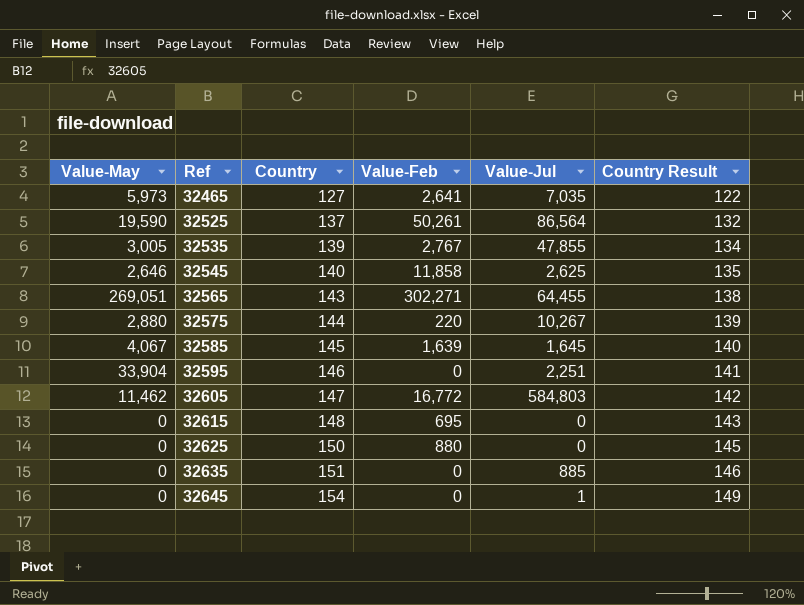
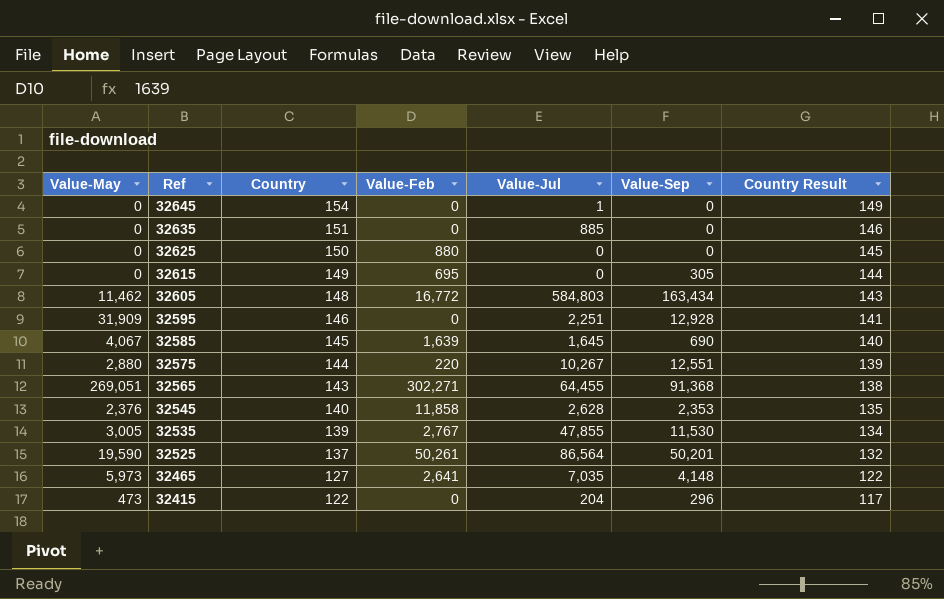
row order: Ref ascending -> Ref descending
column Value-Sep | position: none -> 6
32615 | Country: 148 -> 149
32615 | Country Result: 143 -> 144
32605 | Country: 147 -> 148
32605 | Country Result: 142 -> 143
32595 | Value-May: 33,904 -> 31,909
32545 | Value-May: 2,646 -> 2,376
32545 | Value-Jul: 2,625 -> 2,628
row 32415: none -> 473 | 122 | 0 | 204 | 296 | 117

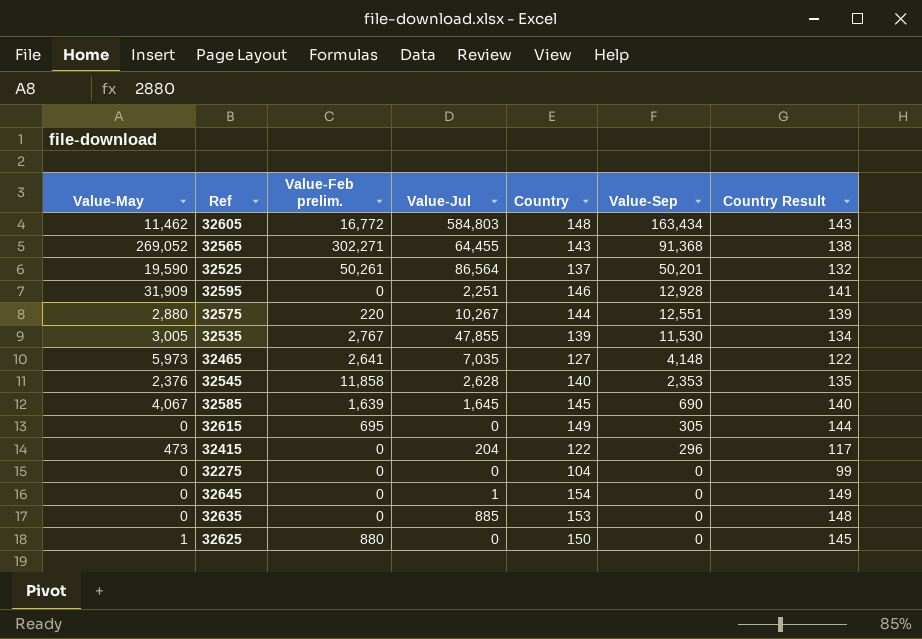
row order: Ref descending -> Value-Sep descending
column name: Value-Feb -> Value-Feb prelim.
column Country | position: 3 -> 5
32565 | Value-May: 269,051 -> 269,052
row 32275: none -> 0 | 0 | 0 | 104 | 0 | 99
32635 | Country: 151 -> 153
32635 | Country Result: 146 -> 148
32625 | Value-May: 0 -> 1

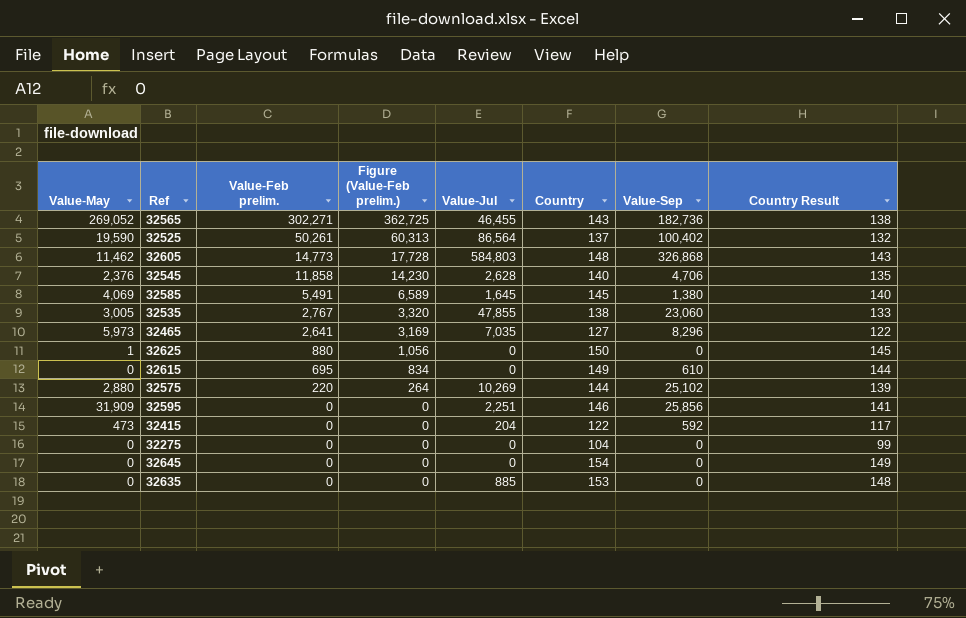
row order: Value-Sep descending -> Value-Feb prelim. descending
column Figure (Value-Feb prelim.) | formula: none -> [Value-Feb prelim.] * 1.2
32565 | Value-Jul: 64,455 -> 46,455
32565 | Value-Sep: 91,368 -> 182,736
32525 | Value-Sep: 50,201 -> 100,402
32605 | Value-Feb prelim.: 16,772 -> 14,773
32605 | Value-Sep: 163,434 -> 326,868
32545 | Value-Sep: 2,353 -> 4,706
32585 | Value-May: 4,067 -> 4,069
32585 | Value-Feb prelim.: 1,639 -> 5,491
32585 | Value-Sep: 690 -> 1,380
32535 | Country: 139 -> 138
32535 | Value-Sep: 11,530 -> 23,060
32535 | Country Result: 134 -> 133
32465 | Value-Sep: 4,148 -> 8,296
32615 | Value-Sep: 305 -> 610
32575 | Value-Jul: 10,267 -> 10,269
32575 | Value-Sep: 12,551 -> 25,102
32595 | Value-Sep: 12,928 -> 25,856
32415 | Value-Sep: 296 -> 592
32645 | Value-Jul: 1 -> 0

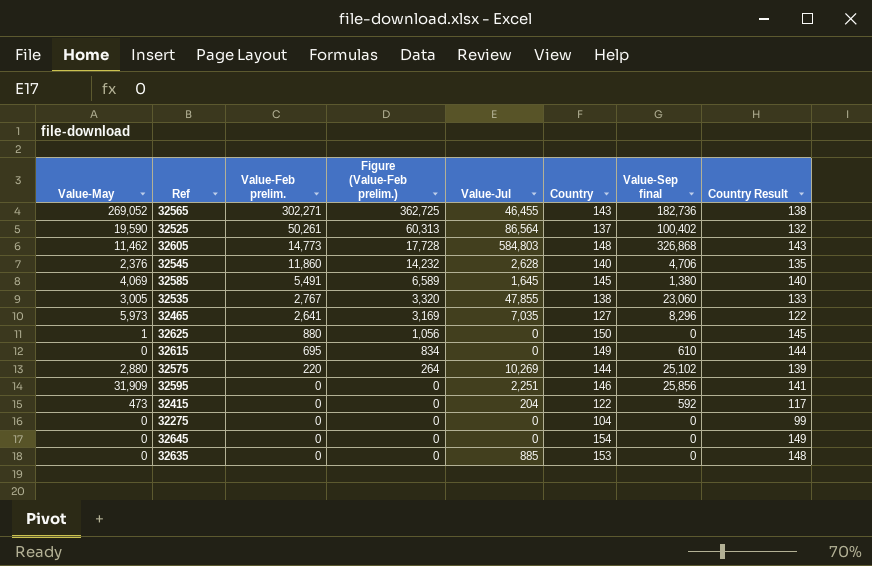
column name: Value-Sep -> Value-Sep final
32545 | Value-Feb prelim.: 11,858 -> 11,860
32545 | Figure (Value-Feb prelim.): 14,230 -> 14,232

